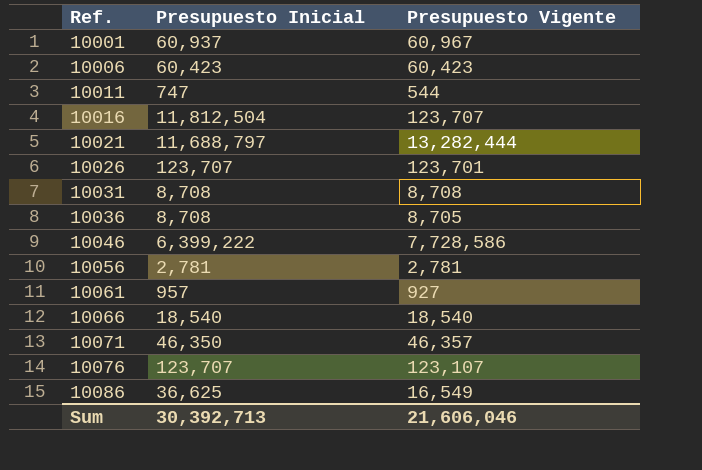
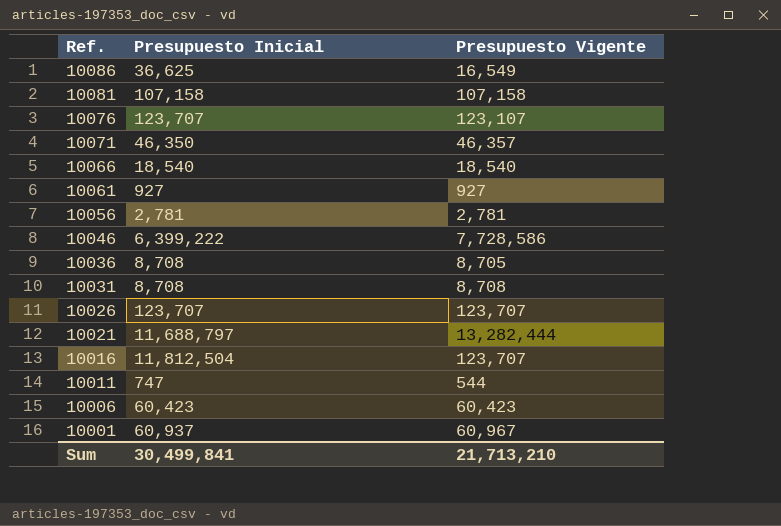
row order: Ref. ascending -> Ref. descending
row 10081: none -> 107,158 | 107,158
10061 | Presupuesto Inicial: 957 -> 927
10026 | Presupuesto Vigente: 123,701 -> 123,707
Sum | Presupuesto Inicial: 30,392,713 -> 30,499,841
Sum | Presupuesto Vigente: 21,606,046 -> 21,713,210

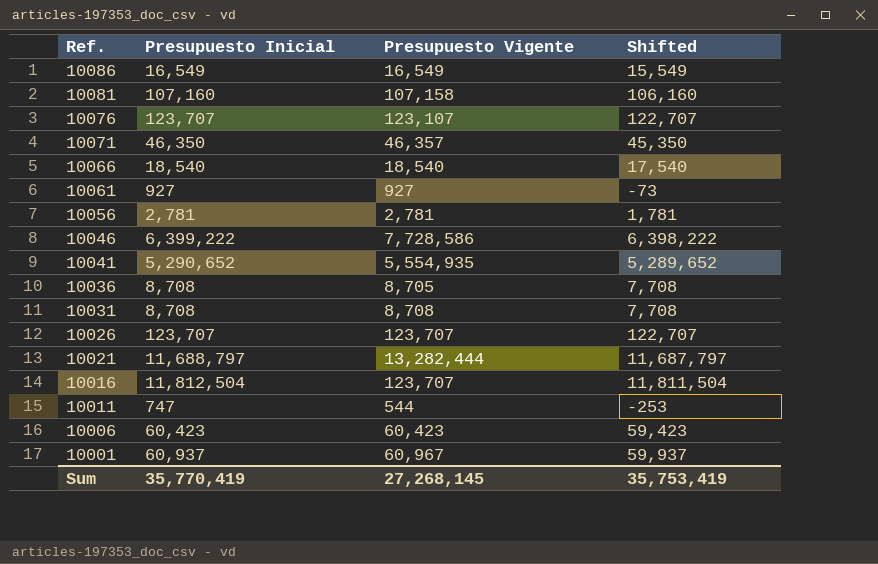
column Shifted | formula: none -> [Presupuesto Inicial] - 1000
10086 | Presupuesto Inicial: 36,625 -> 16,549
10081 | Presupuesto Inicial: 107,158 -> 107,160
row 10041: none -> 5,290,652 | 5,554,935 | 5,289,652
Sum | Presupuesto Inicial: 30,499,841 -> 35,770,419
Sum | Presupuesto Vigente: 21,713,210 -> 27,268,145

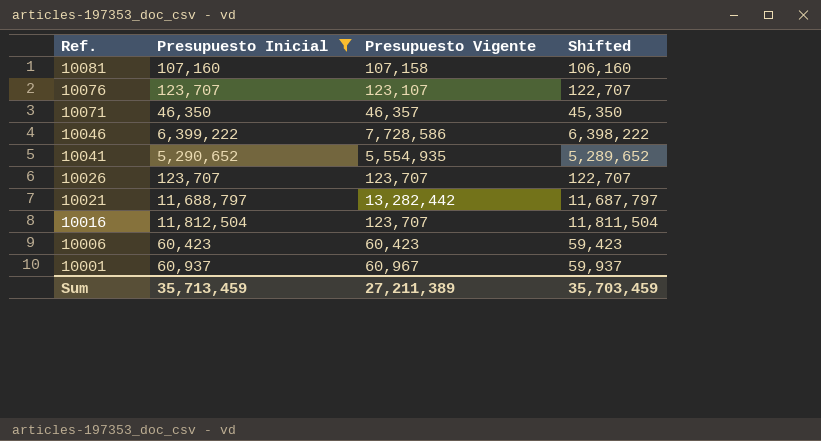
filter: none -> Presupuesto Inicial >= 46,350
10021 | Presupuesto Vigente: 13,282,444 -> 13,282,442
Sum | Presupuesto Inicial: 35,770,419 -> 35,713,459
Sum | Presupuesto Vigente: 27,268,145 -> 27,211,389
Sum | Shifted: 35,753,419 -> 35,703,459

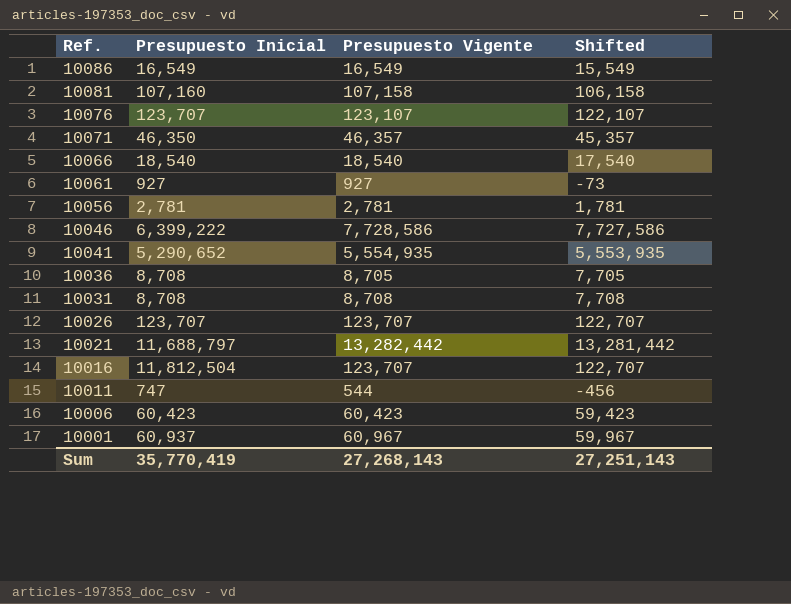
filter: Presupuesto Inicial >= 46,350 -> none
column Shifted | formula: [Presupuesto Inicial] - 1000 -> [Presupuesto Vigente] - 1000
Sum | Presupuesto Inicial: 35,713,459 -> 35,770,419
Sum | Presupuesto Vigente: 27,211,389 -> 27,268,143
Sum | Shifted: 35,703,459 -> 27,251,143

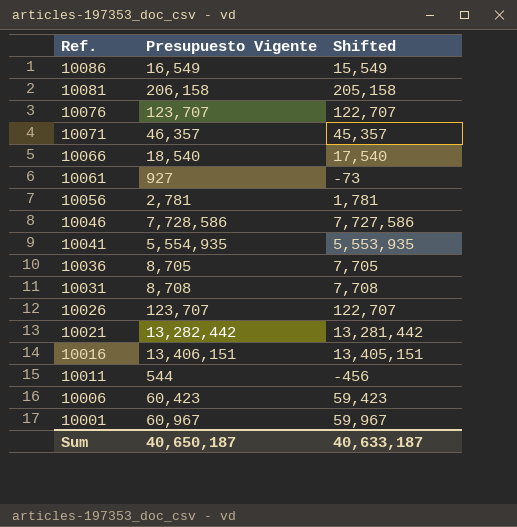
column Presupuesto Inicial | position: 2 -> none
10081 | Presupuesto Vigente: 107,158 -> 206,158
10081 | Shifted: 106,158 -> 205,158
10076 | Presupuesto Vigente: 123,107 -> 123,707
10076 | Shifted: 122,107 -> 122,707
10016 | Presupuesto Vigente: 123,707 -> 13,406,151
10016 | Shifted: 122,707 -> 13,405,151
Sum | Presupuesto Vigente: 27,268,143 -> 40,650,187
Sum | Shifted: 27,251,143 -> 40,633,187

